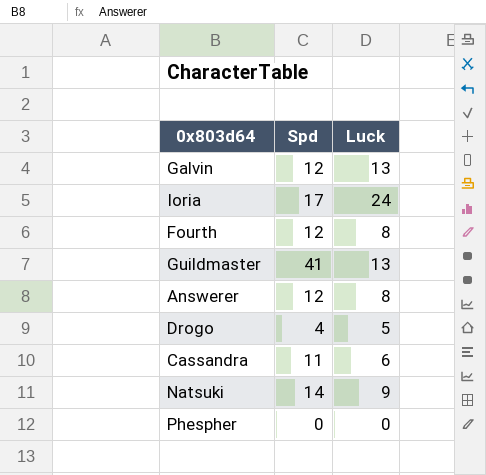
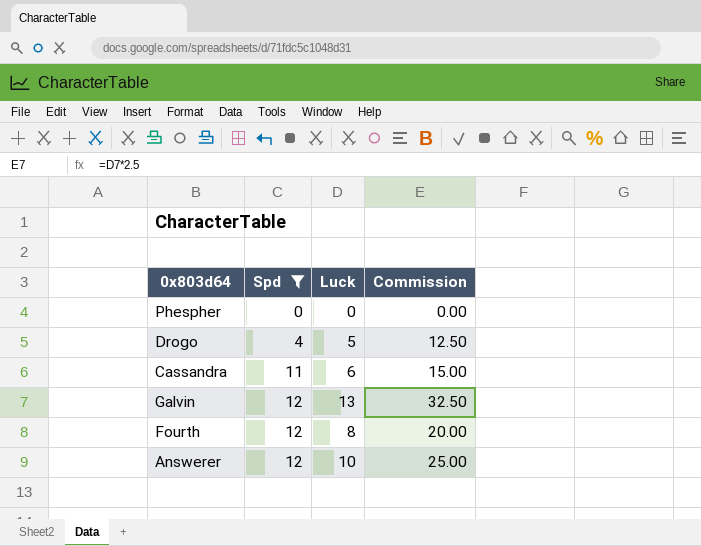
filter: none -> Spd <= 12
row order: none -> Spd ascending
column Commission | formula: none -> [Luck] * 2.5
Answerer | Luck: 8 -> 10

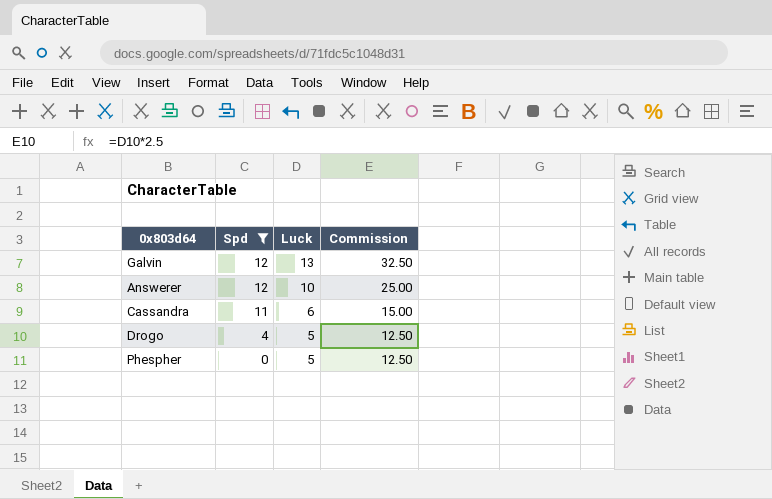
row order: Spd ascending -> Spd descending
row Fourth: 12 | 8 | 20.00 -> none
Phespher | Luck: 0 -> 5
Phespher | Commission: 0.00 -> 12.50

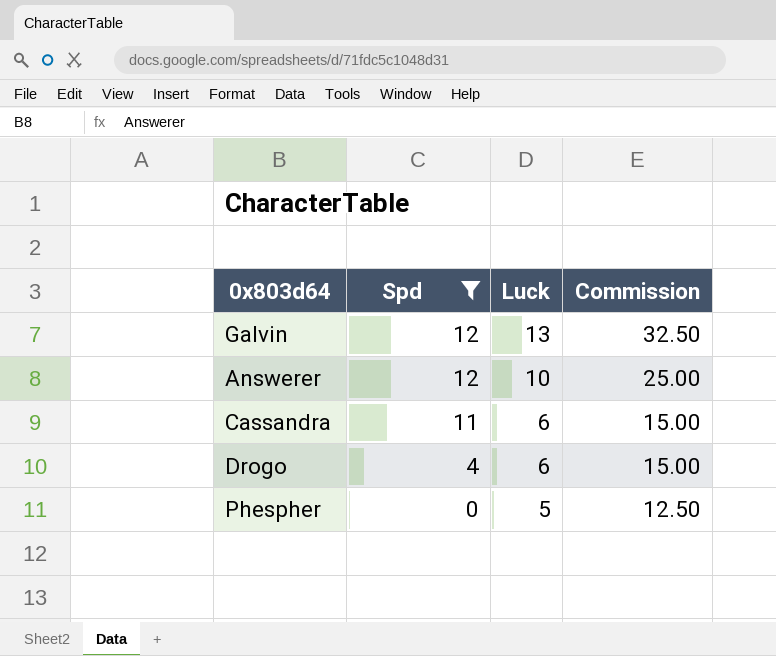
Drogo | Luck: 5 -> 6
Drogo | Commission: 12.50 -> 15.00

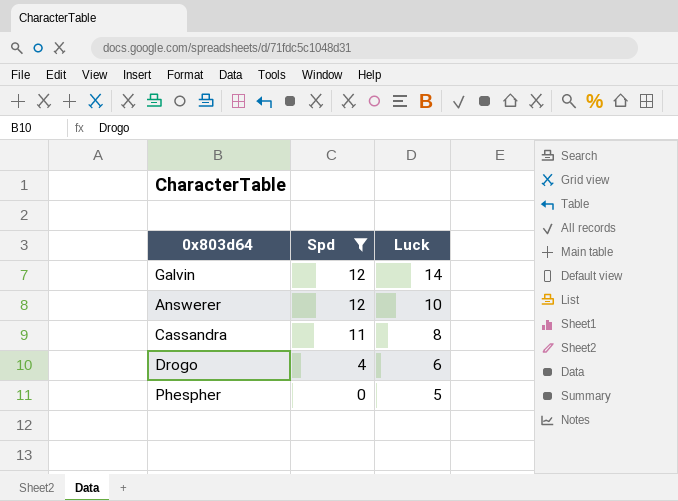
column Commission | formula: [Luck] * 2.5 -> none
Galvin | Luck: 13 -> 14
Cassandra | Luck: 6 -> 8

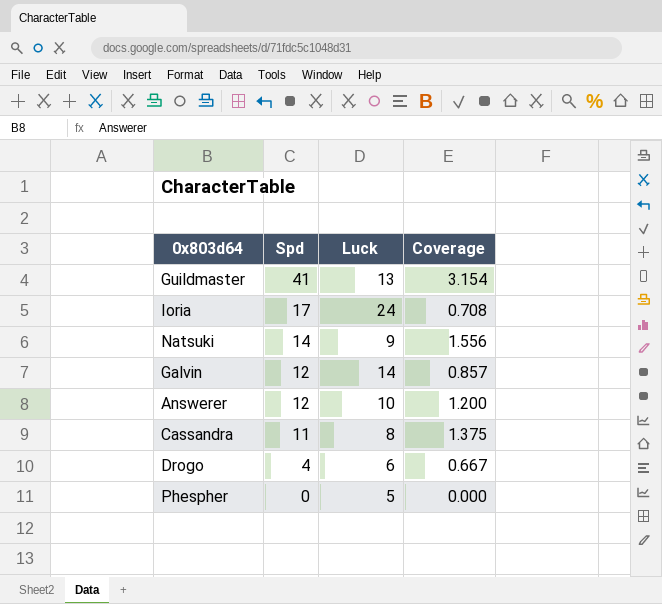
filter: Spd <= 12 -> none
column Coverage | formula: none -> [Spd] / [Luck]

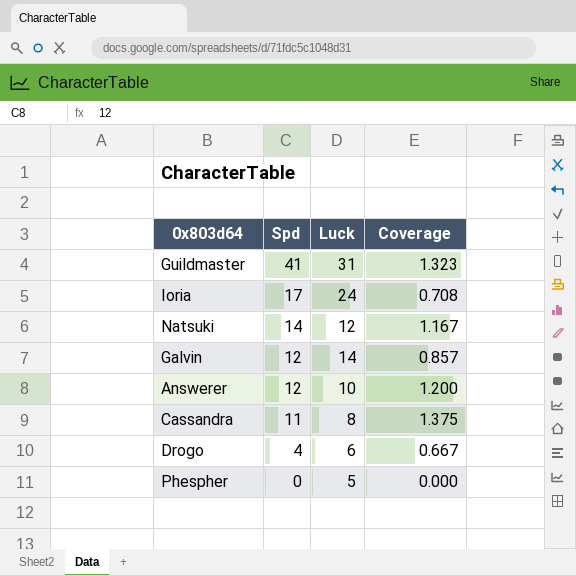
Guildmaster | Luck: 13 -> 31
Guildmaster | Coverage: 3.154 -> 1.323
Natsuki | Luck: 9 -> 12
Natsuki | Coverage: 1.556 -> 1.167

